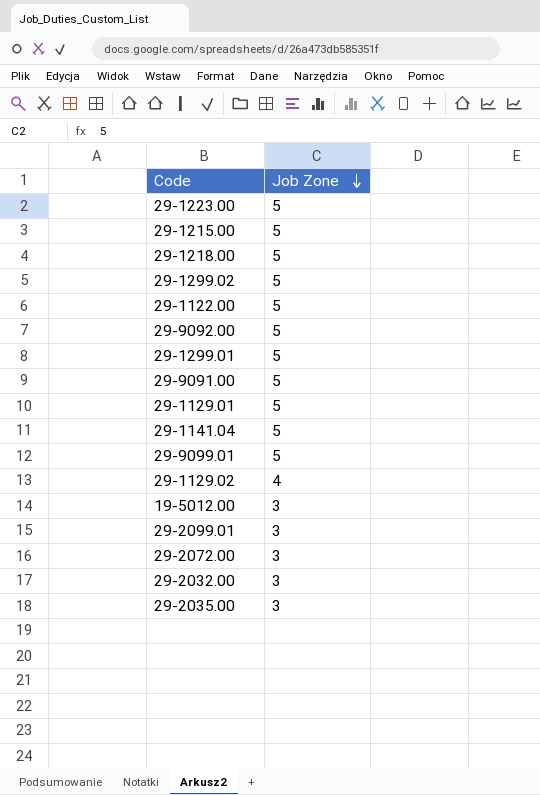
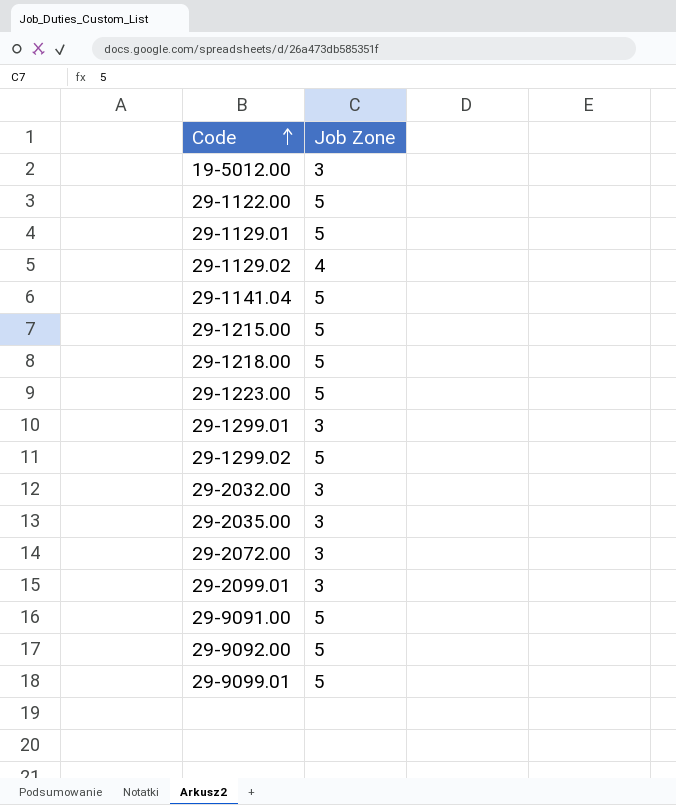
row order: Job Zone descending -> Code ascending
29-1299.01 | Job Zone: 5 -> 3

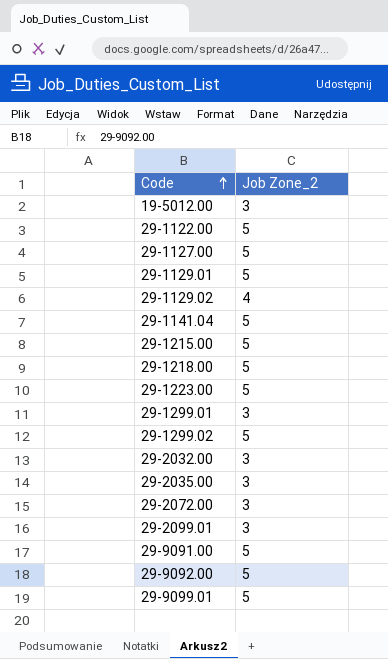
column name: Job Zone -> Job Zone_2
row 29-1127.00: none -> 5

